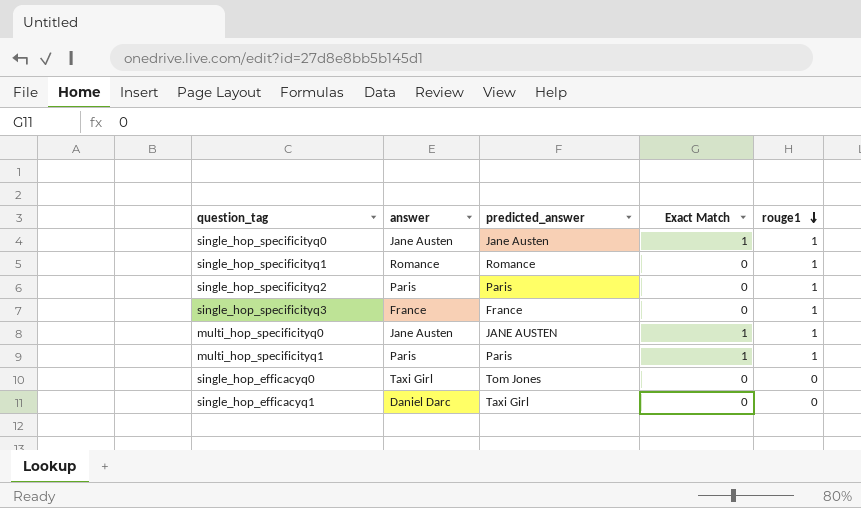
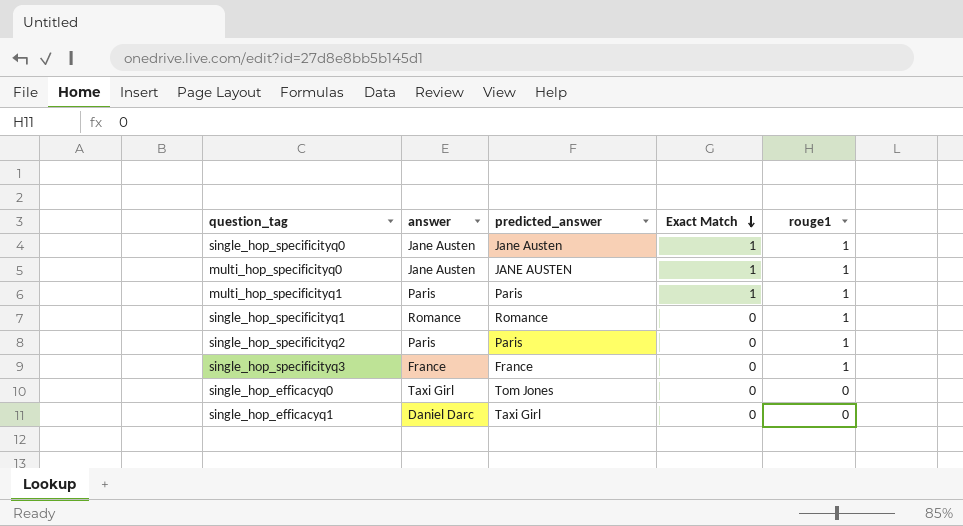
row order: rouge1 descending -> Exact Match descending

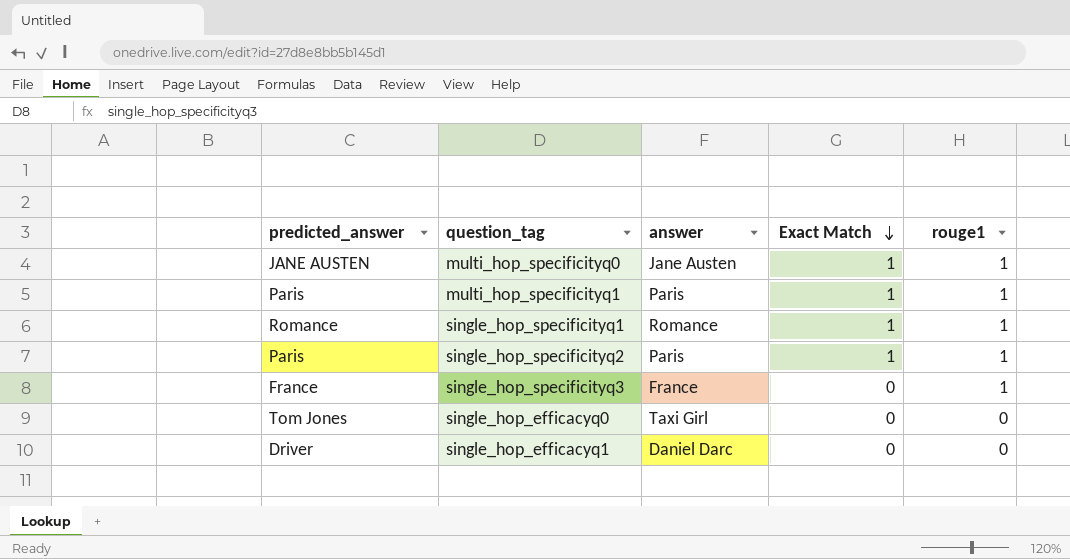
column predicted_answer | position: 3 -> 1
row single_hop_specificityq0: Jane Austen | Jane Austen | 1 | 1 -> none
single_hop_specificityq1 | Exact Match: 0 -> 1
single_hop_specificityq2 | Exact Match: 0 -> 1
single_hop_efficacyq1 | predicted_answer: Taxi Girl -> Driver

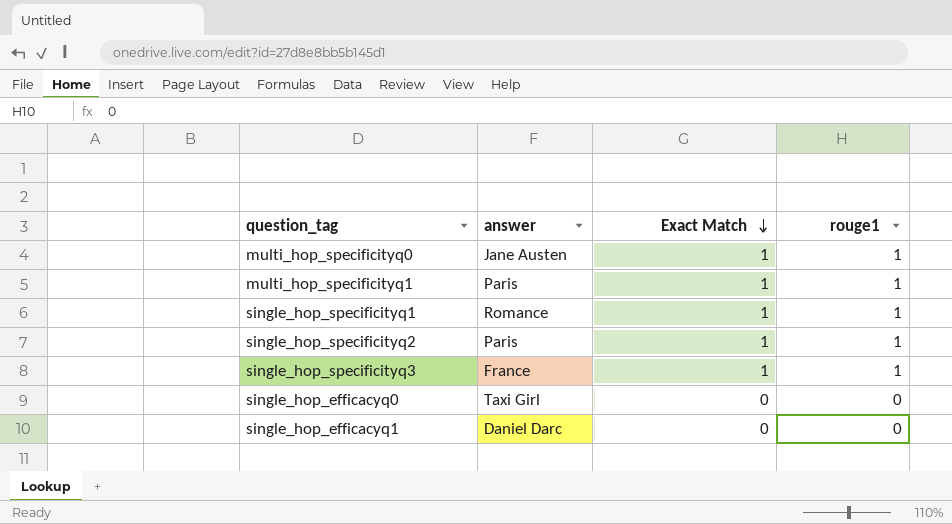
column predicted_answer | position: 1 -> none
single_hop_specificityq3 | Exact Match: 0 -> 1

